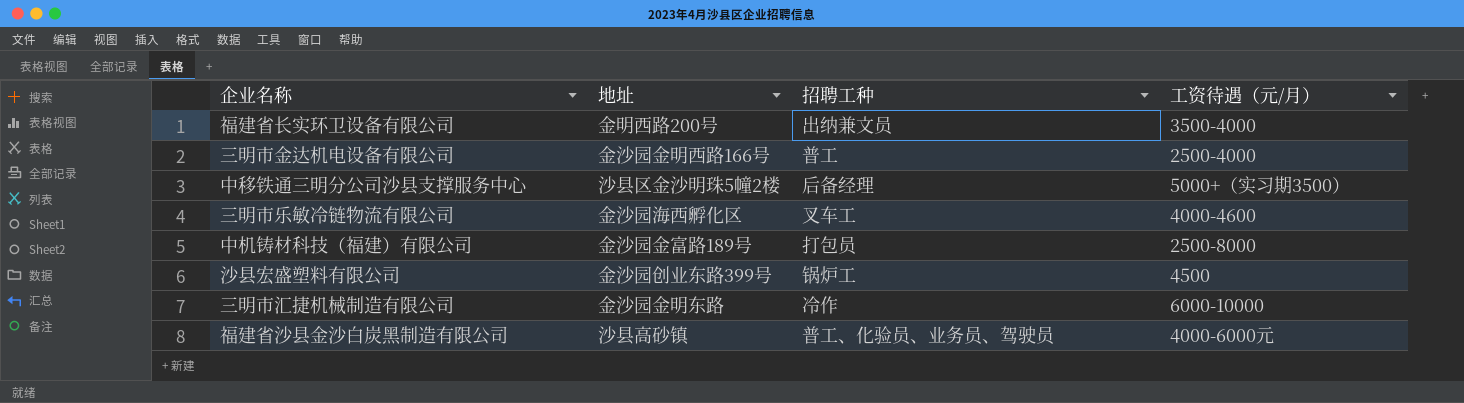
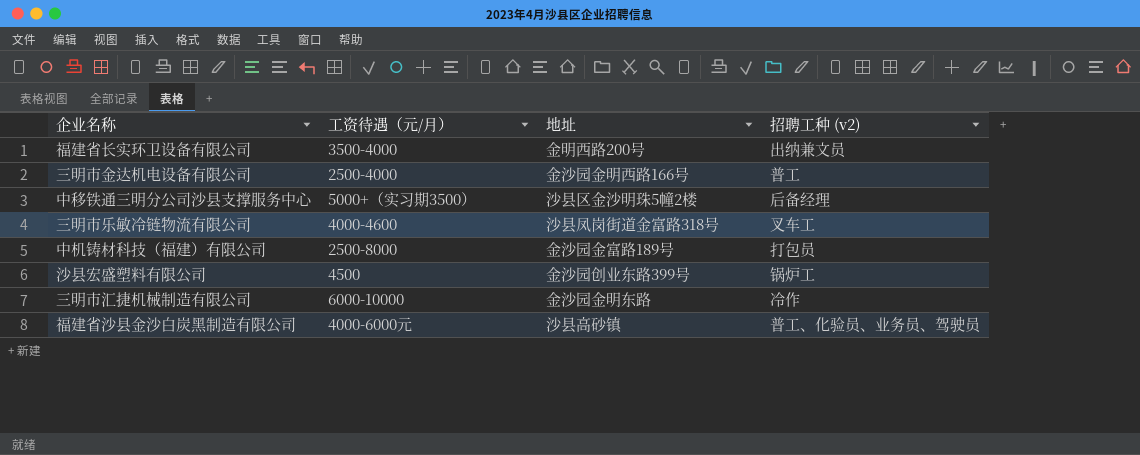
column 工资待遇（元/月） | position: 4 -> 2
column name: 招聘工种 -> 招聘工种 (v2)
三明市乐敏冷链物流有限公司 | 地址: 金沙园海西孵化区 -> 沙县凤岗街道金富路318号

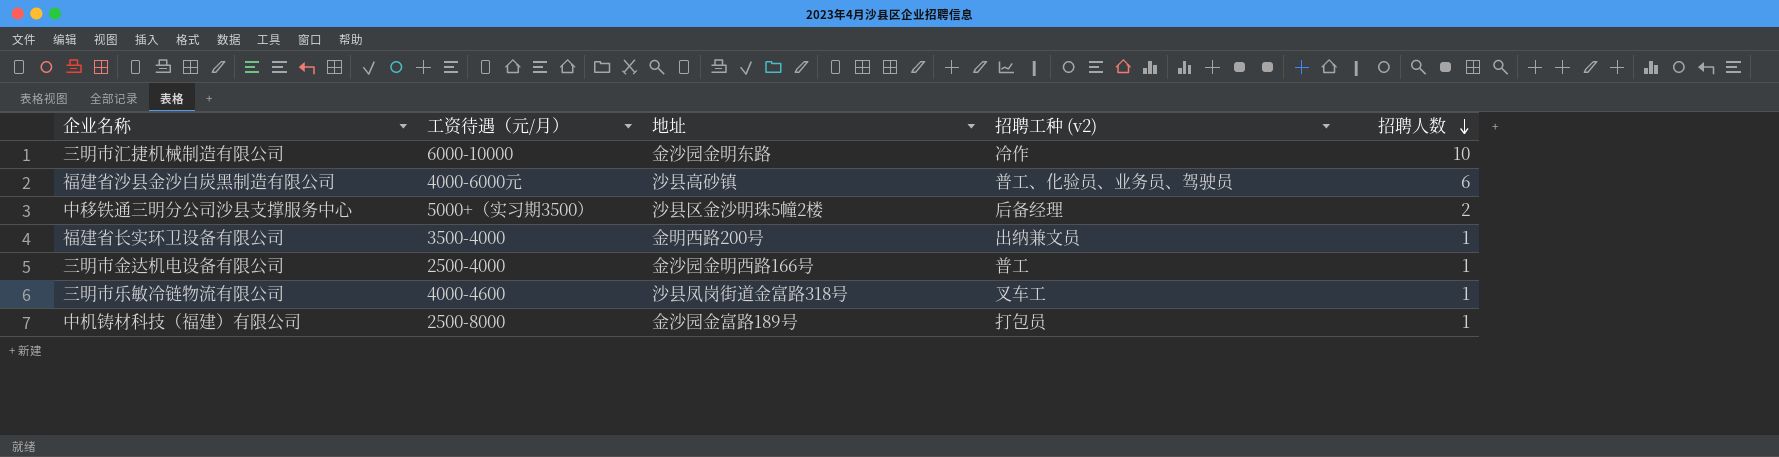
row order: none -> 招聘人数 descending
column 招聘人数 | position: none -> 5
row 沙县宏盛塑料有限公司: 4500 | 金沙园创业东路399号 | 锅炉工 -> none

